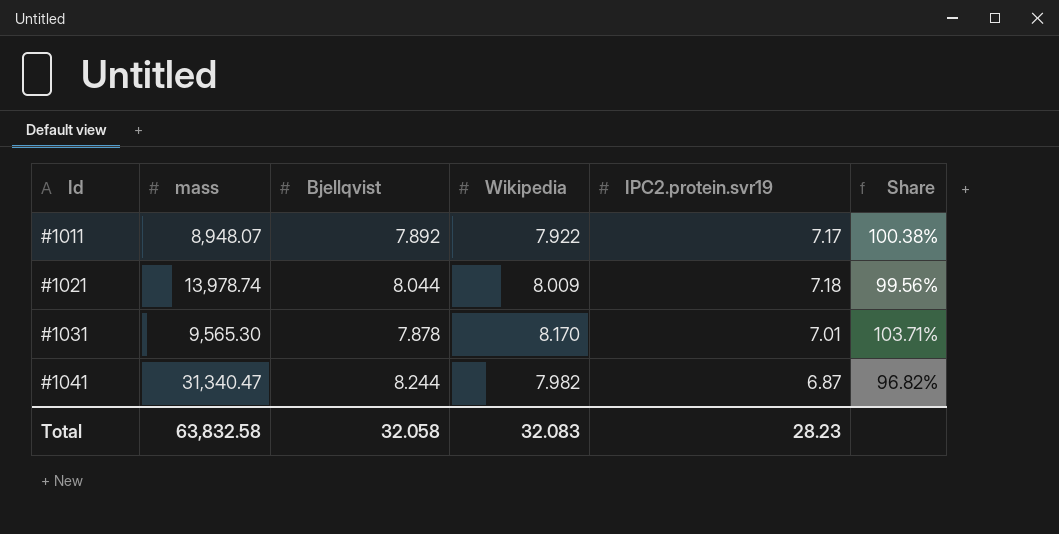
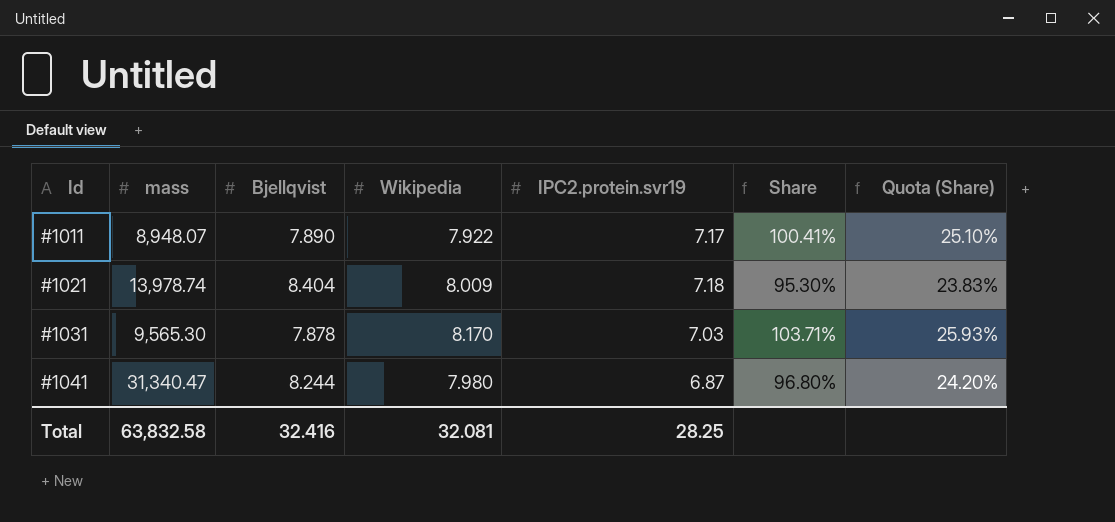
column Quota (Share) | formula: none -> [Share] * 0.25
#1011 | Bjellqvist: 7.892 -> 7.890
#1011 | Share: 100.38% -> 100.41%
#1021 | Bjellqvist: 8.044 -> 8.404
#1021 | Share: 99.56% -> 95.30%
#1031 | IPC2.protein.svr19: 7.01 -> 7.03
#1041 | Wikipedia: 7.982 -> 7.980
#1041 | Share: 96.82% -> 96.80%
Total | Bjellqvist: 32.058 -> 32.416
Total | Wikipedia: 32.083 -> 32.081
Total | IPC2.protein.svr19: 28.23 -> 28.25

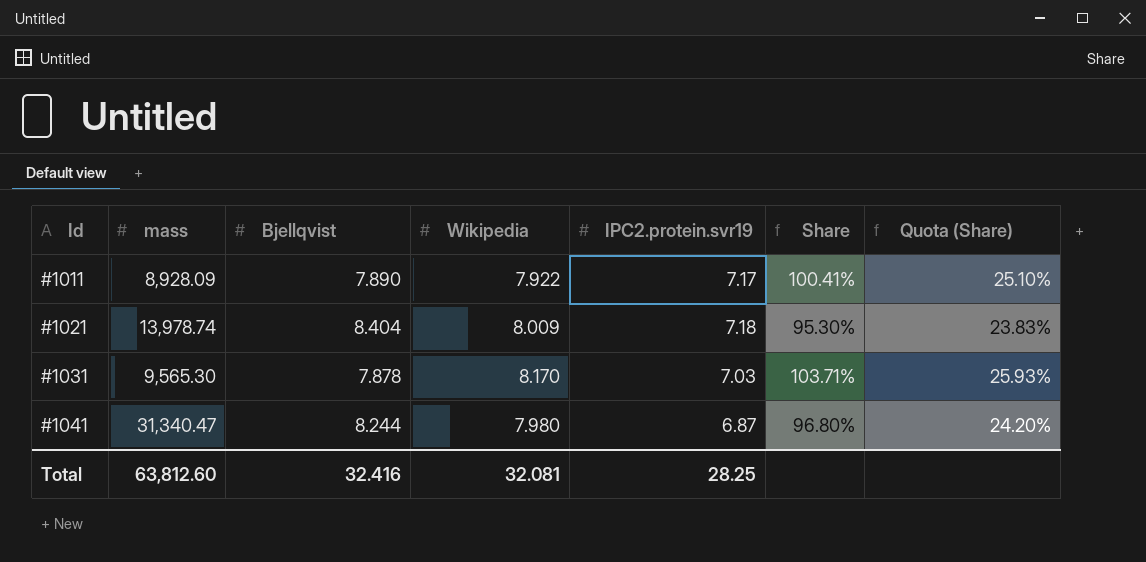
#1011 | mass: 8,948.07 -> 8,928.09
Total | mass: 63,832.58 -> 63,812.60

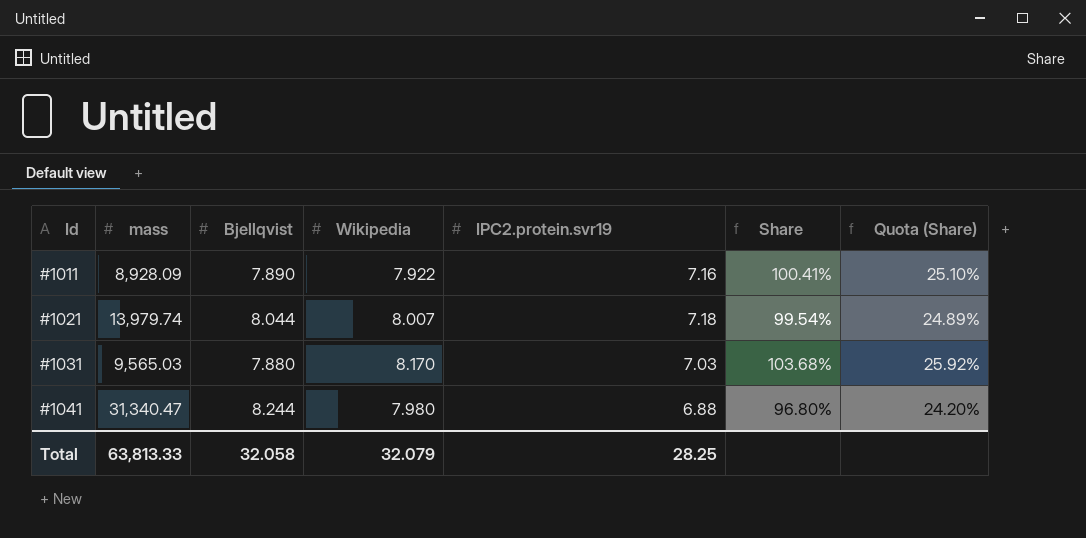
#1011 | IPC2.protein.svr19: 7.17 -> 7.16
#1021 | mass: 13,978.74 -> 13,979.74
#1021 | Bjellqvist: 8.404 -> 8.044
#1021 | Wikipedia: 8.009 -> 8.007
#1021 | Share: 95.30% -> 99.54%
#1021 | Quota (Share): 23.83% -> 24.89%
#1031 | mass: 9,565.30 -> 9,565.03
#1031 | Bjellqvist: 7.878 -> 7.880
#1031 | Share: 103.71% -> 103.68%
#1031 | Quota (Share): 25.93% -> 25.92%
#1041 | IPC2.protein.svr19: 6.87 -> 6.88
Total | mass: 63,812.60 -> 63,813.33
Total | Bjellqvist: 32.416 -> 32.058
Total | Wikipedia: 32.081 -> 32.079

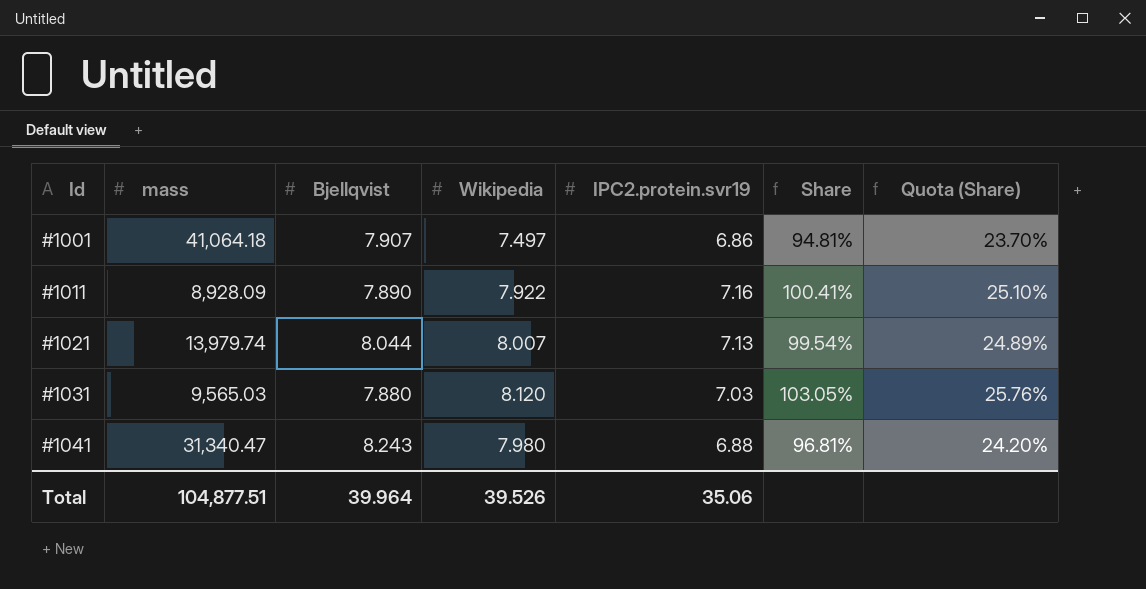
row #1001: none -> 41,064.18 | 7.907 | 7.497 | 6.86 | 94.81% | 23.70%
#1021 | IPC2.protein.svr19: 7.18 -> 7.13
#1031 | Wikipedia: 8.170 -> 8.120
#1031 | Share: 103.68% -> 103.05%
#1031 | Quota (Share): 25.92% -> 25.76%
#1041 | Bjellqvist: 8.244 -> 8.243
#1041 | Share: 96.80% -> 96.81%
Total | mass: 63,813.33 -> 104,877.51
Total | Bjellqvist: 32.058 -> 39.964
Total | Wikipedia: 32.079 -> 39.526
Total | IPC2.protein.svr19: 28.25 -> 35.06

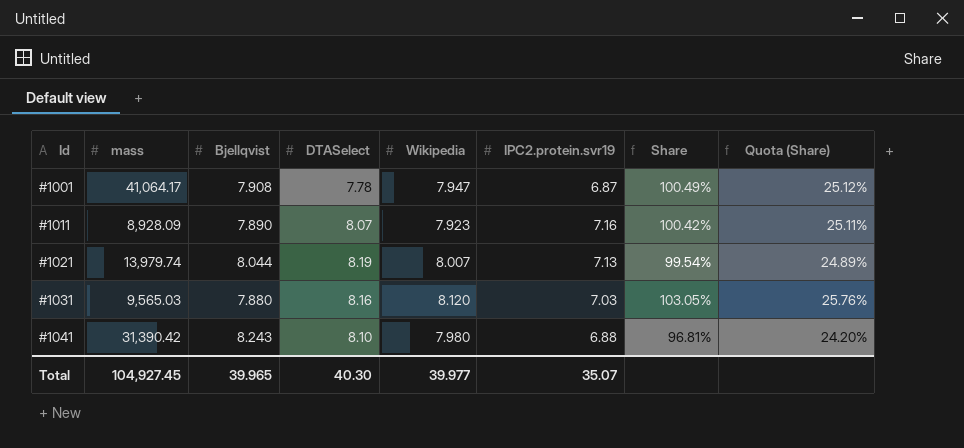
column DTASelect | position: none -> 4
#1001 | mass: 41,064.18 -> 41,064.17
#1001 | Bjellqvist: 7.907 -> 7.908
#1001 | Wikipedia: 7.497 -> 7.947
#1001 | IPC2.protein.svr19: 6.86 -> 6.87
#1001 | Share: 94.81% -> 100.49%
#1001 | Quota (Share): 23.70% -> 25.12%
#1011 | Wikipedia: 7.922 -> 7.923
#1011 | Share: 100.41% -> 100.42%
#1011 | Quota (Share): 25.10% -> 25.11%
#1041 | mass: 31,340.47 -> 31,390.42
Total | mass: 104,877.51 -> 104,927.45
Total | Bjellqvist: 39.964 -> 39.965
Total | Wikipedia: 39.526 -> 39.977
Total | IPC2.protein.svr19: 35.06 -> 35.07

